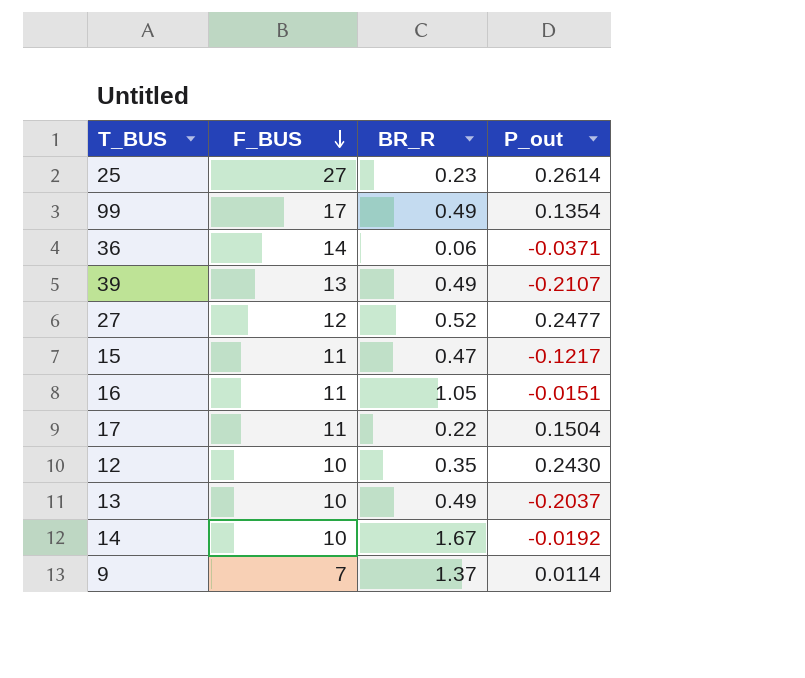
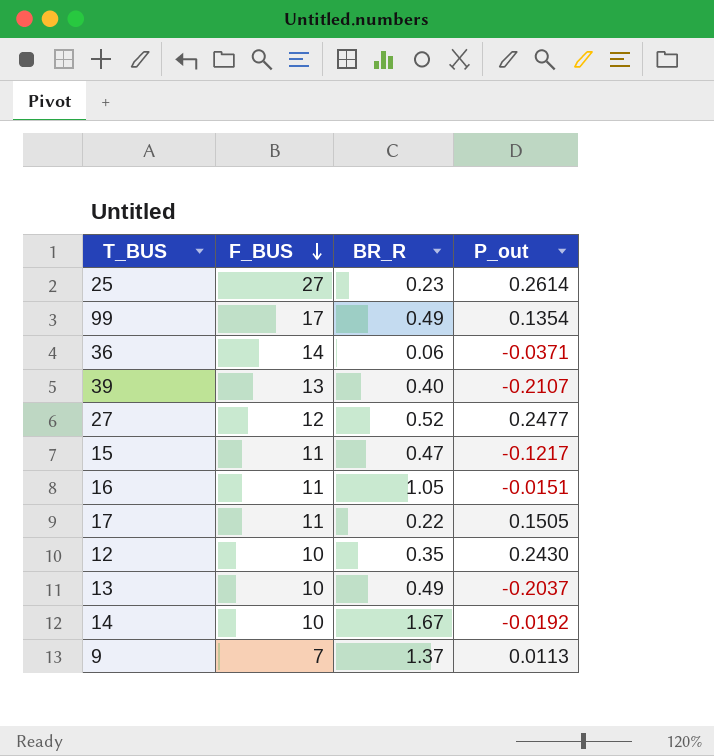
39 | BR_R: 0.49 -> 0.40
17 | P_out: 0.1504 -> 0.1505
9 | P_out: 0.0114 -> 0.0113

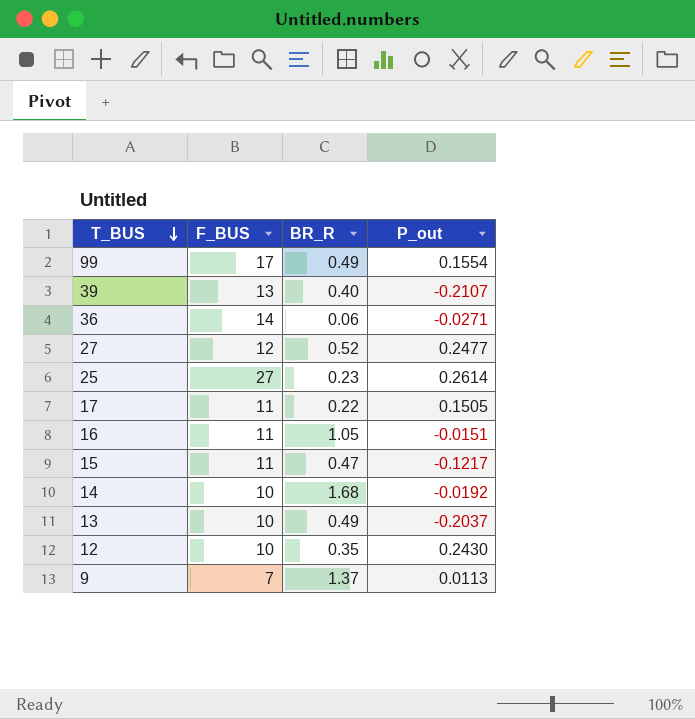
row order: F_BUS descending -> T_BUS descending
99 | P_out: 0.1354 -> 0.1554
36 | P_out: -0.0371 -> -0.0271
14 | BR_R: 1.67 -> 1.68

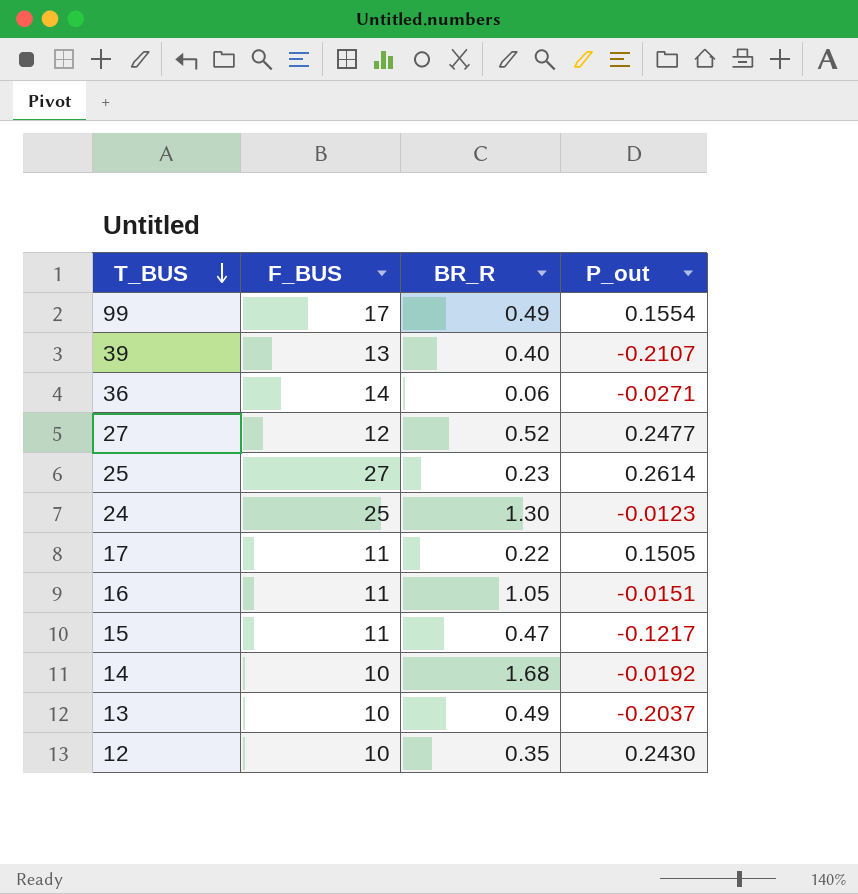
row 9: 7 | 1.37 | 0.0113 -> none
row 24: none -> 25 | 1.30 | -0.0123

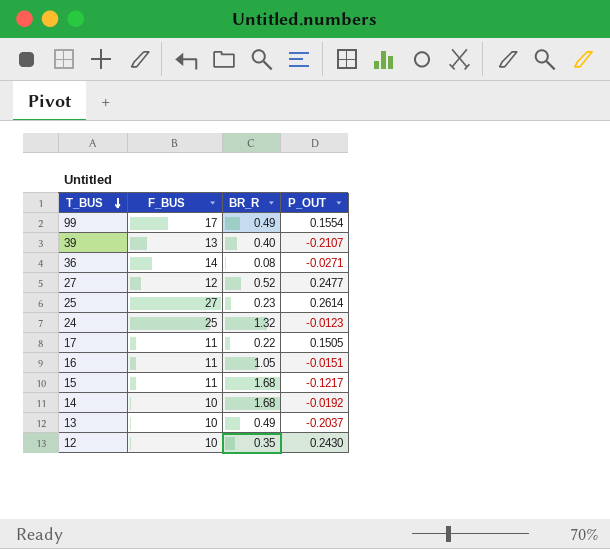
column name: P_out -> P_OUT
36 | BR_R: 0.06 -> 0.08
24 | BR_R: 1.30 -> 1.32
15 | BR_R: 0.47 -> 1.68

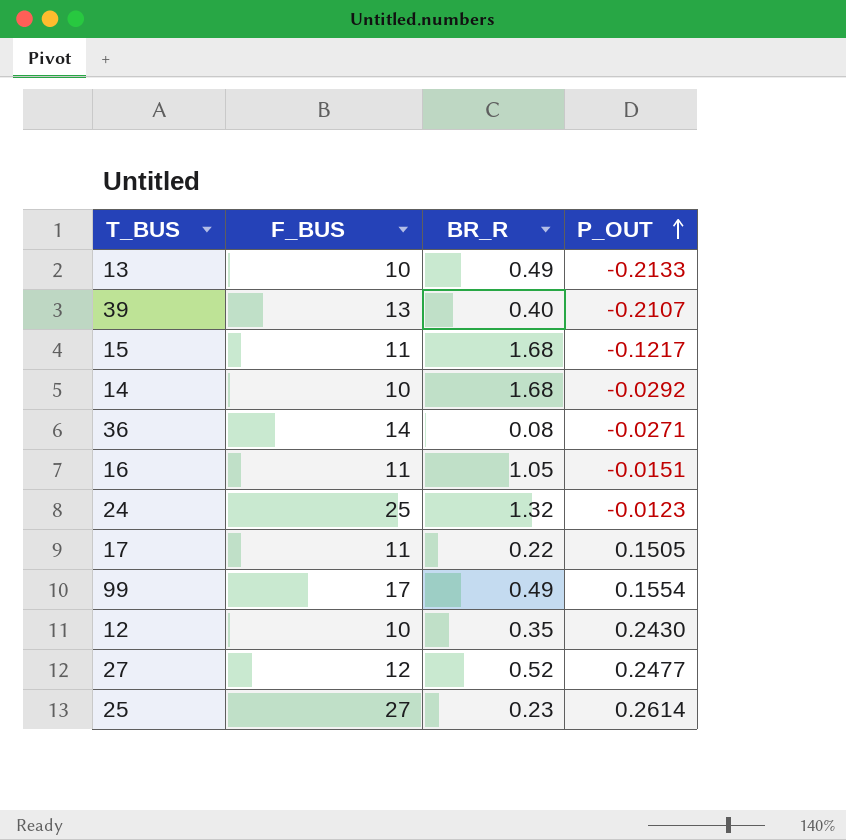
row order: T_BUS descending -> P_OUT ascending
13 | P_OUT: -0.2037 -> -0.2133
14 | P_OUT: -0.0192 -> -0.0292

